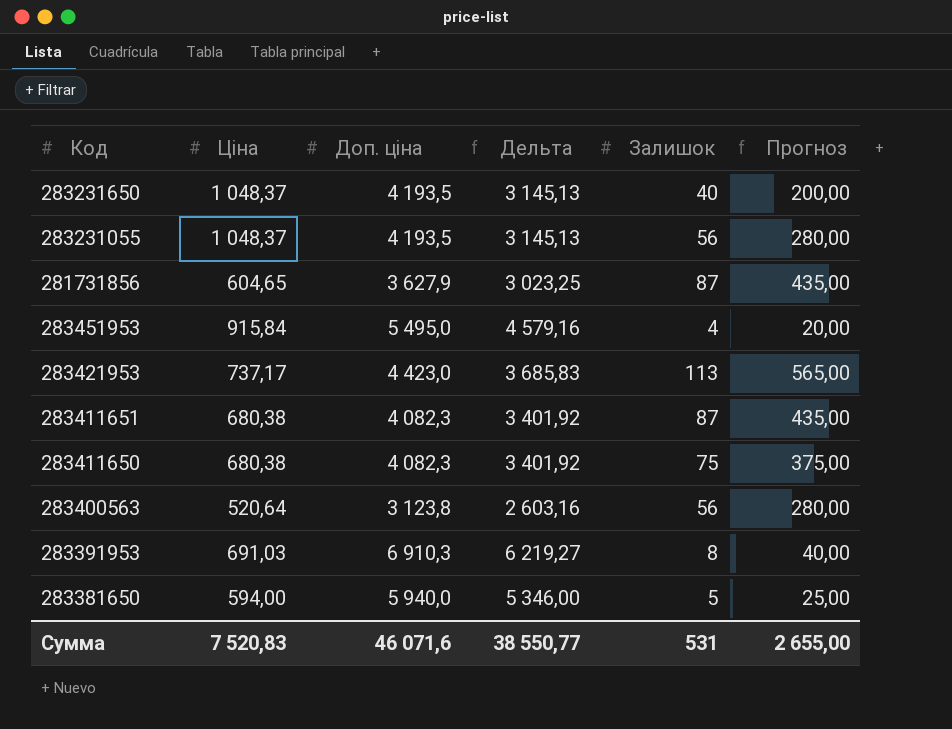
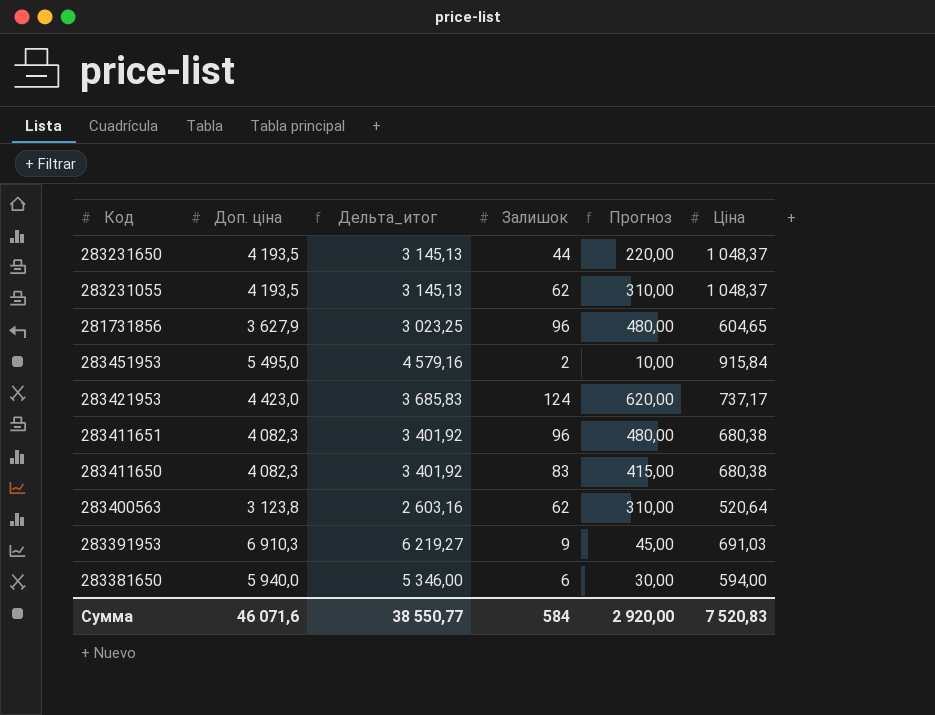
column name: Дельта -> Дельта_итог
column Ціна | position: 2 -> 6
283231650 | Залишок: 40 -> 44
283231650 | Прогноз: 200,00 -> 220,00
283231055 | Залишок: 56 -> 62
283231055 | Прогноз: 280,00 -> 310,00
281731856 | Залишок: 87 -> 96
281731856 | Прогноз: 435,00 -> 480,00
283451953 | Залишок: 4 -> 2
283451953 | Прогноз: 20,00 -> 10,00
283421953 | Залишок: 113 -> 124
283421953 | Прогноз: 565,00 -> 620,00
283411651 | Залишок: 87 -> 96
283411651 | Прогноз: 435,00 -> 480,00
283411650 | Залишок: 75 -> 83
283411650 | Прогноз: 375,00 -> 415,00
283400563 | Залишок: 56 -> 62
283400563 | Прогноз: 280,00 -> 310,00
283391953 | Залишок: 8 -> 9
283391953 | Прогноз: 40,00 -> 45,00
283381650 | Залишок: 5 -> 6
283381650 | Прогноз: 25,00 -> 30,00
Сумма | Залишок: 531 -> 584
Сумма | Прогноз: 2 655,00 -> 2 920,00

